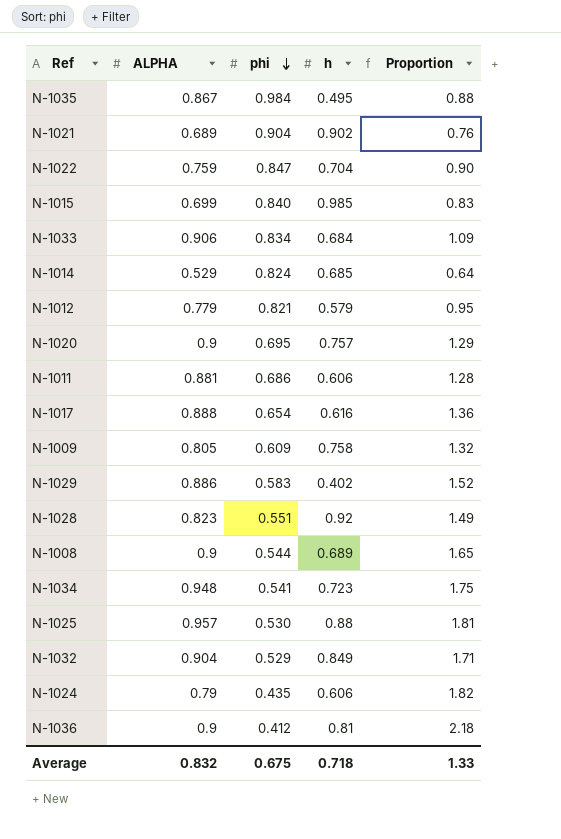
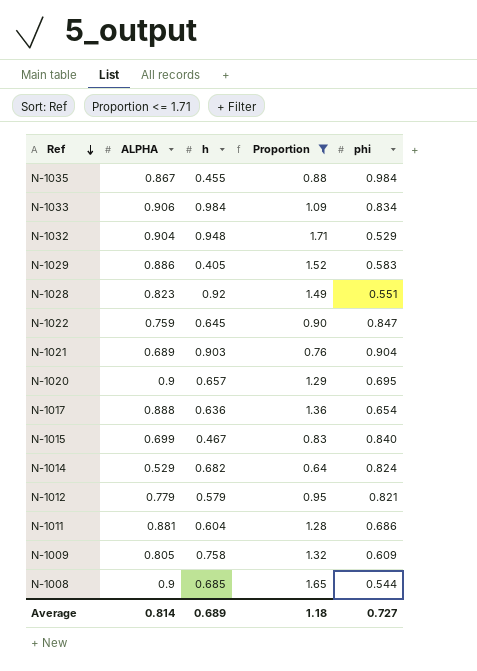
filter: none -> Proportion <= 1.71
row order: phi descending -> Ref descending
column phi | position: 3 -> 5
N-1035 | h: 0.495 -> 0.455
N-1033 | h: 0.684 -> 0.984
N-1032 | h: 0.849 -> 0.948
N-1029 | h: 0.402 -> 0.405
N-1022 | h: 0.704 -> 0.645
N-1021 | h: 0.902 -> 0.903
N-1020 | h: 0.757 -> 0.657
N-1017 | h: 0.616 -> 0.636
N-1015 | h: 0.985 -> 0.467
N-1014 | h: 0.685 -> 0.682
N-1011 | h: 0.606 -> 0.604
N-1008 | h: 0.689 -> 0.685
Average | ALPHA: 0.832 -> 0.814
Average | h: 0.718 -> 0.689
Average | Proportion: 1.33 -> 1.18
Average | phi: 0.675 -> 0.727

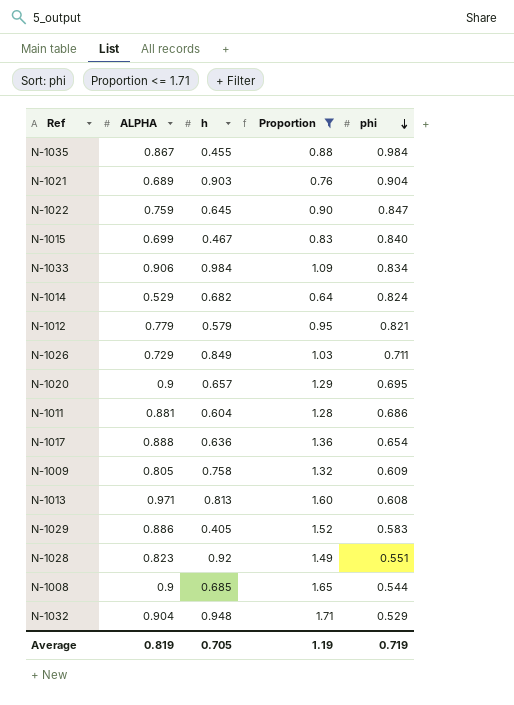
row order: Ref descending -> phi descending
row N-1026: none -> 0.729 | 0.849 | 1.03 | 0.711
row N-1013: none -> 0.971 | 0.813 | 1.60 | 0.608
Average | ALPHA: 0.814 -> 0.819
Average | h: 0.689 -> 0.705
Average | Proportion: 1.18 -> 1.19
Average | phi: 0.727 -> 0.719

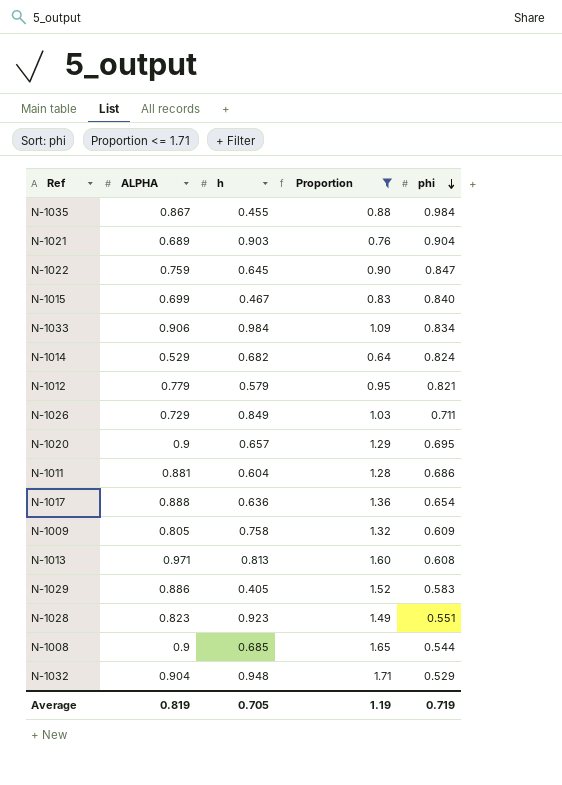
N-1028 | h: 0.92 -> 0.923

